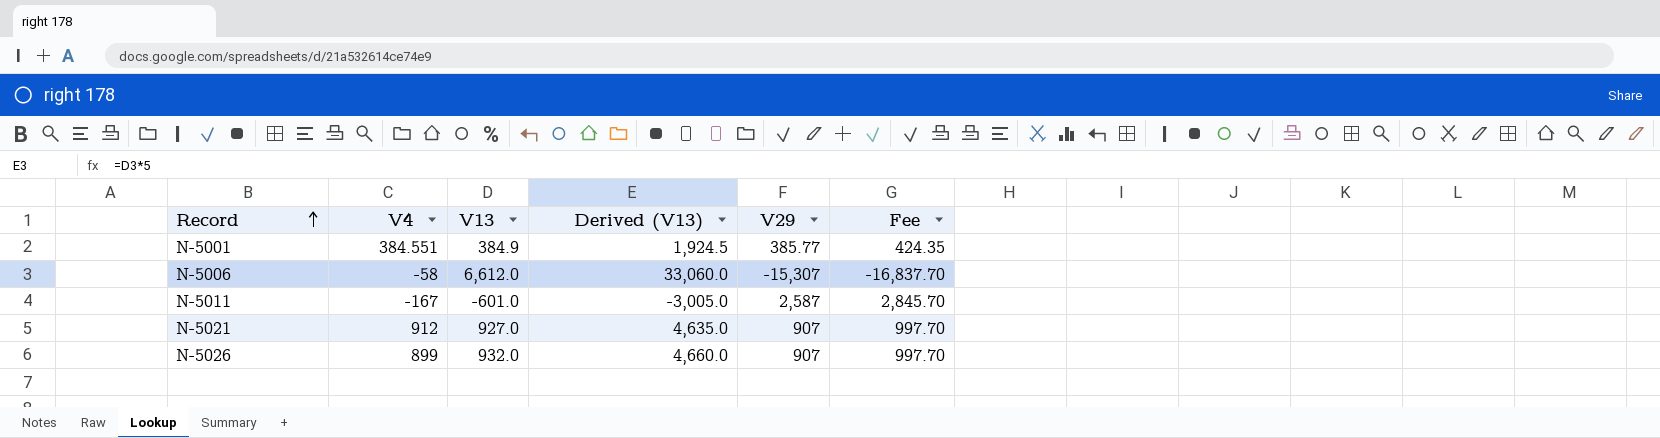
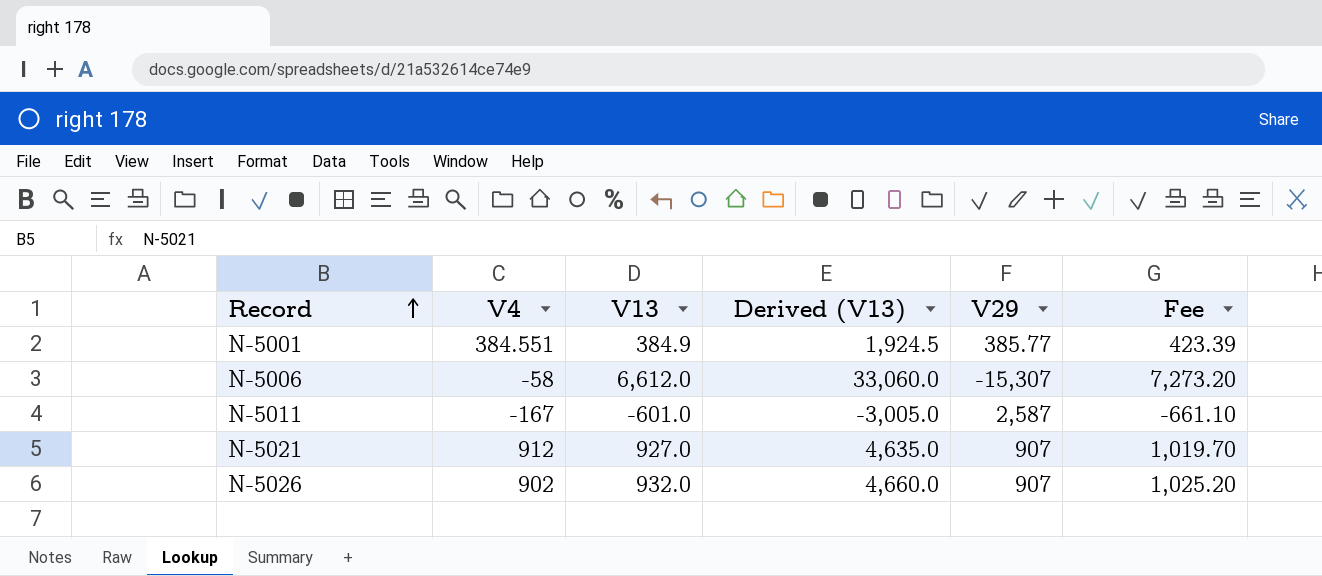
column Fee | formula: [V29] * 1.1 -> [V13] * 1.1
N-5026 | V4: 899 -> 902

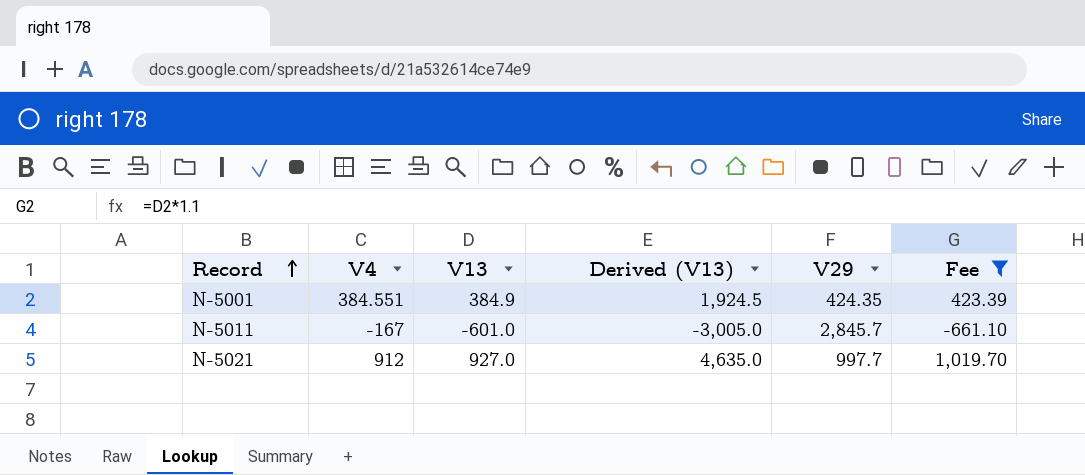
filter: none -> Fee <= 1,019.70
N-5001 | V29: 385.77 -> 424.35
N-5011 | V29: 2,587 -> 2,845.7
N-5021 | V29: 907 -> 997.7

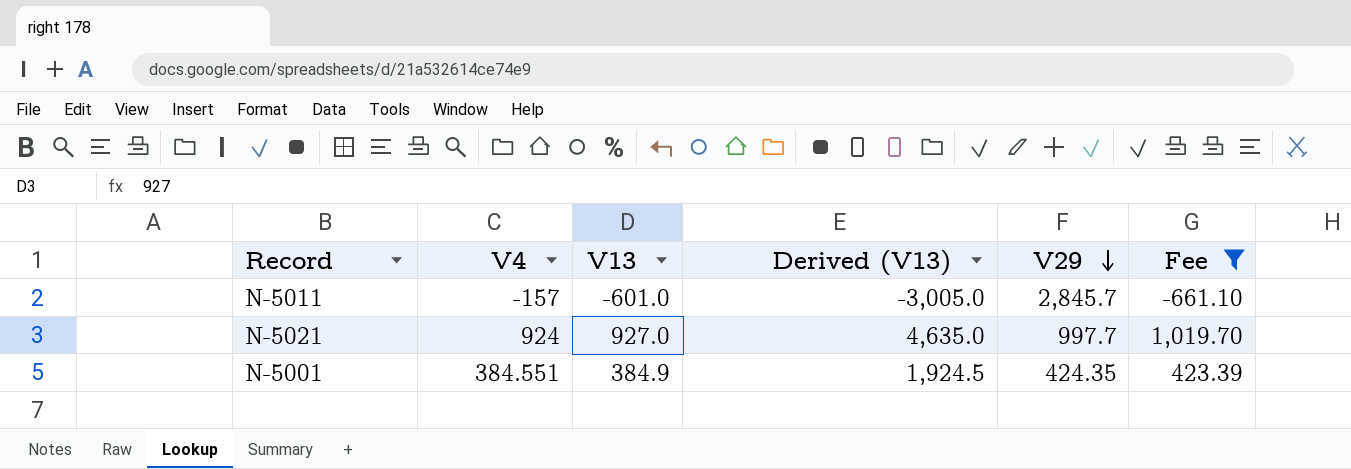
row order: Record ascending -> V29 descending
N-5011 | V4: -167 -> -157
N-5021 | V4: 912 -> 924

